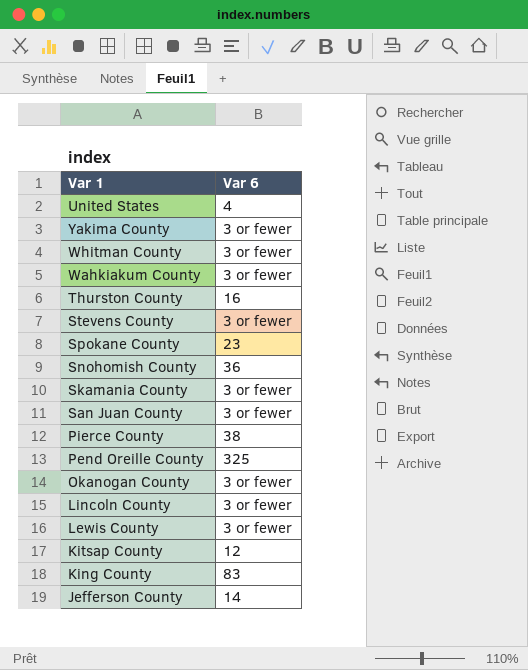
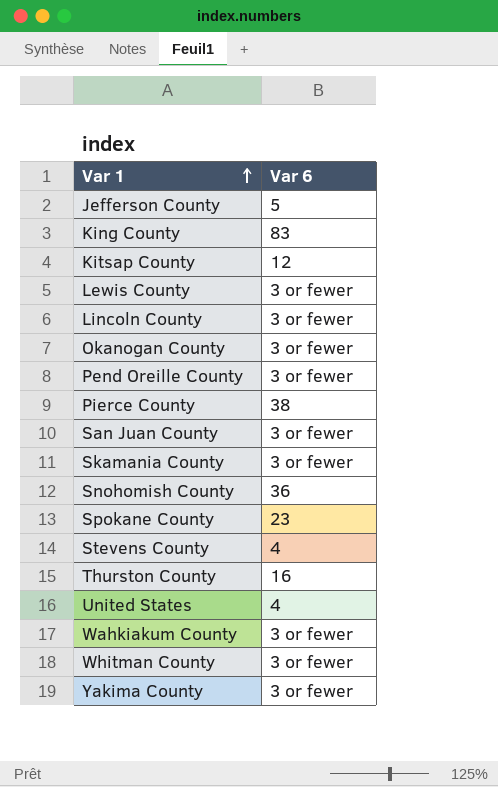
row order: none -> Var 1 ascending
Jefferson County | Var 6: 14 -> 5
Pend Oreille County | Var 6: 325 -> 3 or fewer
Stevens County | Var 6: 3 or fewer -> 4

